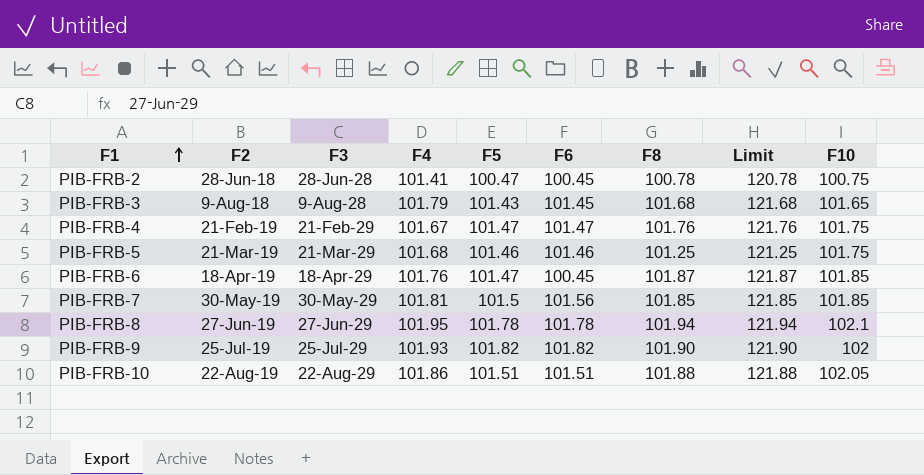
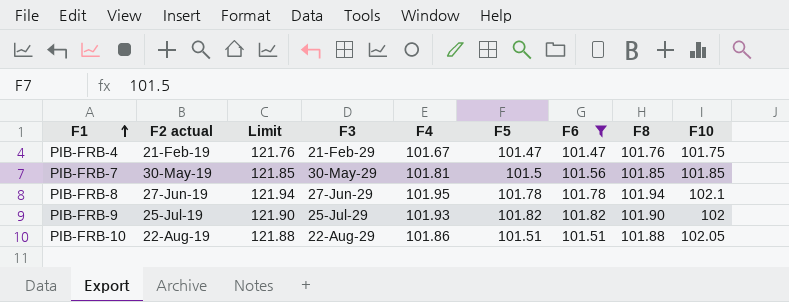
filter: none -> F6 >= 101.47
column name: F2 -> F2 actual
column Limit | position: 8 -> 3

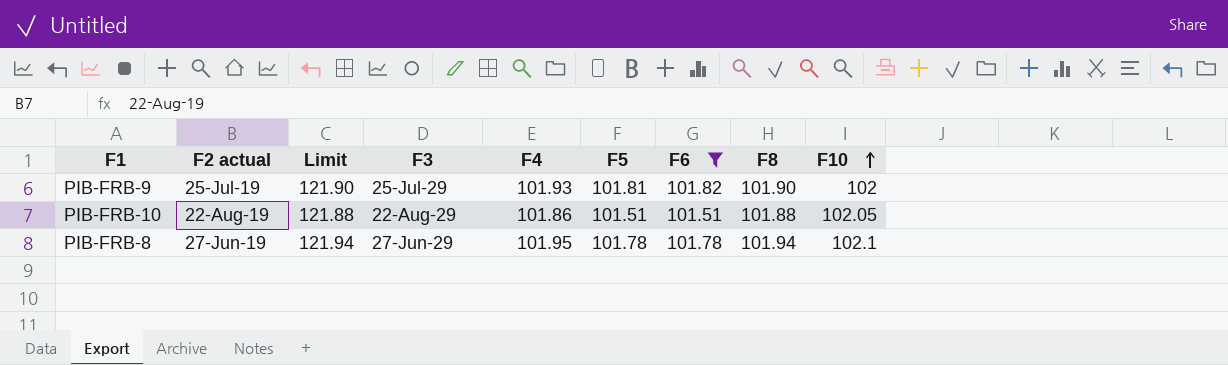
row order: F1 ascending -> F10 ascending
row PIB-FRB-4: 21-Feb-19 | 121.76 | 21-Feb-29 | 101.67 | 101.47 | 101.47 | 101.76 | 101.75 -> none
row PIB-FRB-7: 30-May-19 | 121.85 | 30-May-29 | 101.81 | 101.5 | 101.56 | 101.85 | 101.85 -> none
PIB-FRB-9 | F5: 101.82 -> 101.81

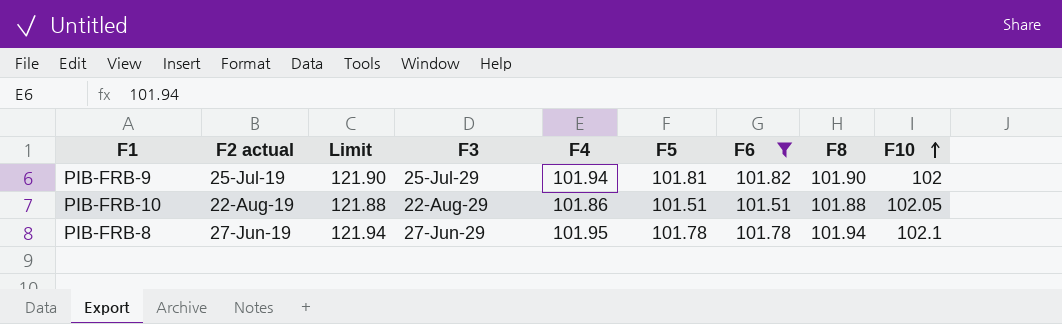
PIB-FRB-9 | F4: 101.93 -> 101.94

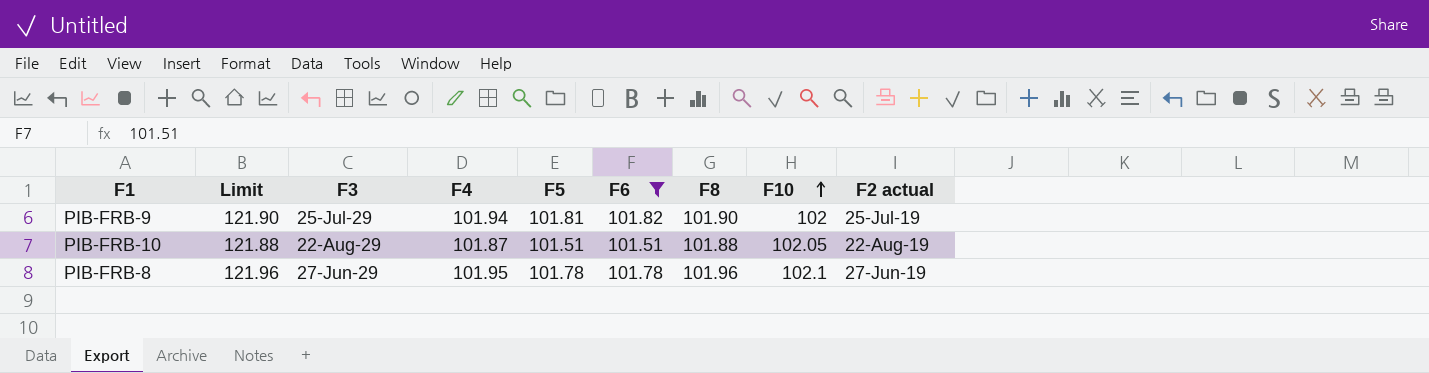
column F2 actual | position: 2 -> 9
PIB-FRB-10 | F4: 101.86 -> 101.87
PIB-FRB-8 | Limit: 121.94 -> 121.96
PIB-FRB-8 | F8: 101.94 -> 101.96

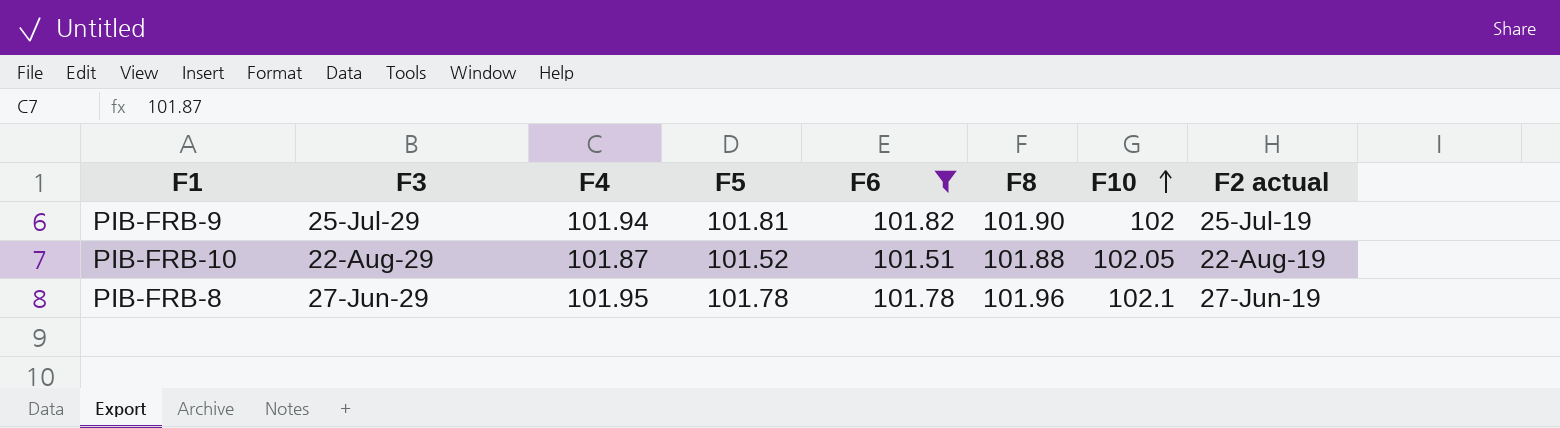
column Limit | formula: [F8] + 20 -> none
PIB-FRB-10 | F5: 101.51 -> 101.52

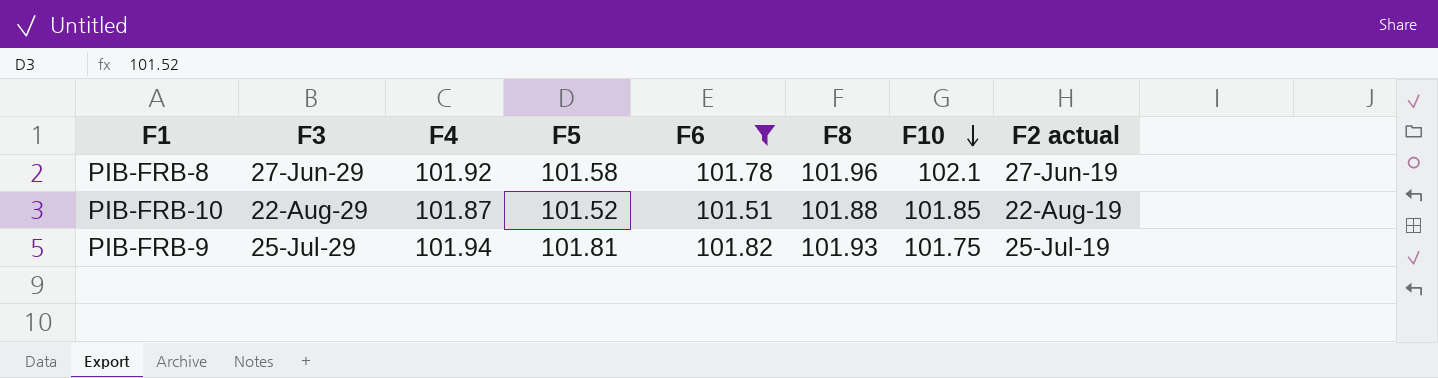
row order: F10 ascending -> F10 descending
PIB-FRB-8 | F4: 101.95 -> 101.92
PIB-FRB-8 | F5: 101.78 -> 101.58
PIB-FRB-10 | F10: 102.05 -> 101.85
PIB-FRB-9 | F8: 101.90 -> 101.93
PIB-FRB-9 | F10: 102 -> 101.75

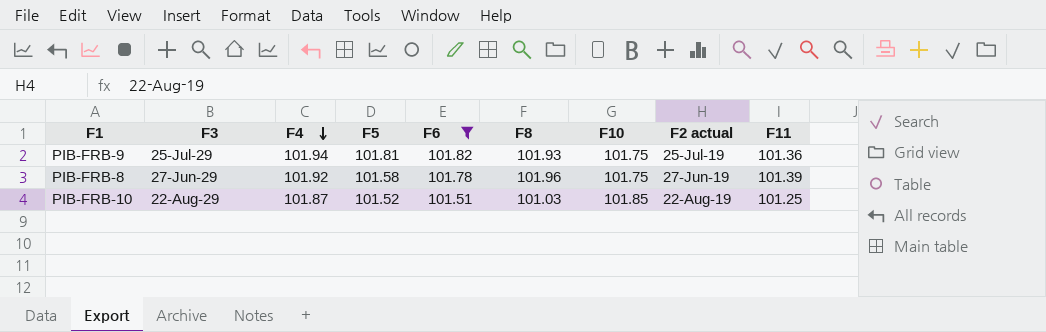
row order: F10 descending -> F4 descending
column F11 | position: none -> 9
PIB-FRB-8 | F10: 102.1 -> 101.75
PIB-FRB-10 | F8: 101.88 -> 101.03

